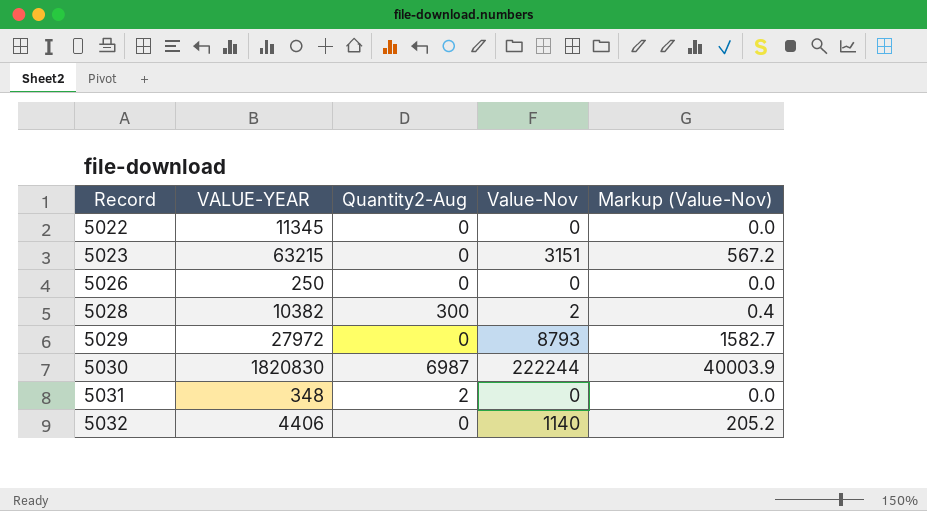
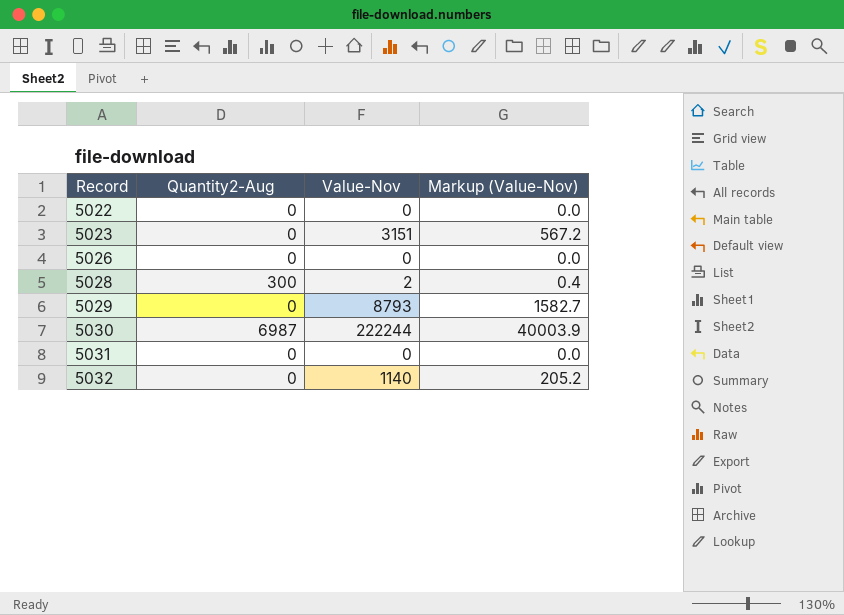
column VALUE-YEAR | position: 2 -> none
5031 | Quantity2-Aug: 2 -> 0

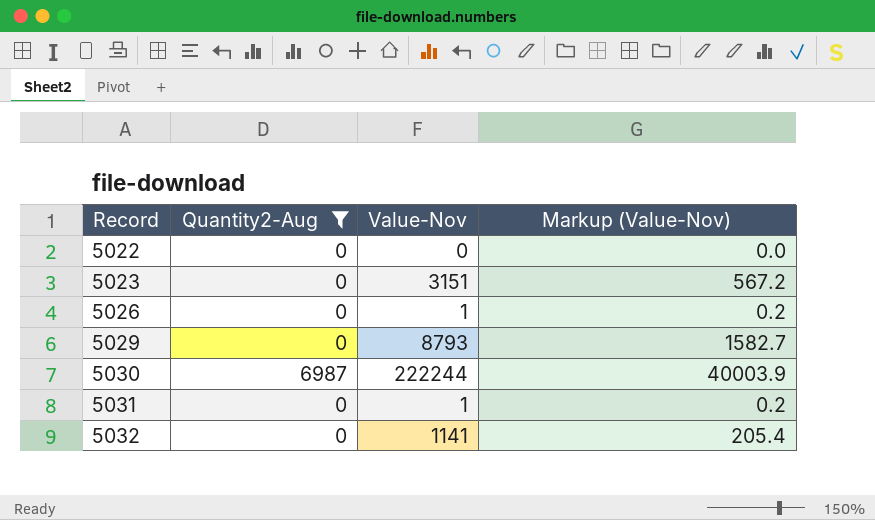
filter: none -> Quantity2-Aug != 300
5026 | Value-Nov: 0 -> 1
5026 | Markup (Value-Nov): 0.0 -> 0.2
5031 | Value-Nov: 0 -> 1
5031 | Markup (Value-Nov): 0.0 -> 0.2
5032 | Value-Nov: 1140 -> 1141
5032 | Markup (Value-Nov): 205.2 -> 205.4

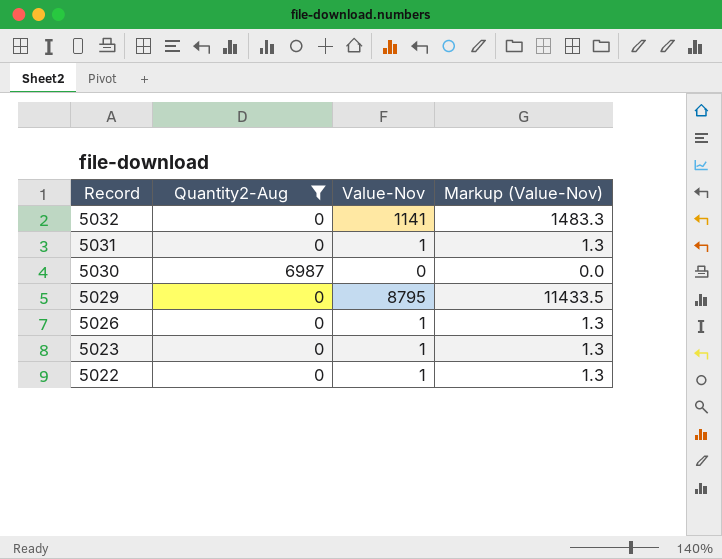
row order: Record ascending -> Record descending
column Markup (Value-Nov) | formula: [Value-Nov] * 0.18 -> [Value-Nov] * 1.3
5030 | Value-Nov: 222244 -> 0
5029 | Value-Nov: 8793 -> 8795
5023 | Value-Nov: 3151 -> 1
5022 | Value-Nov: 0 -> 1

